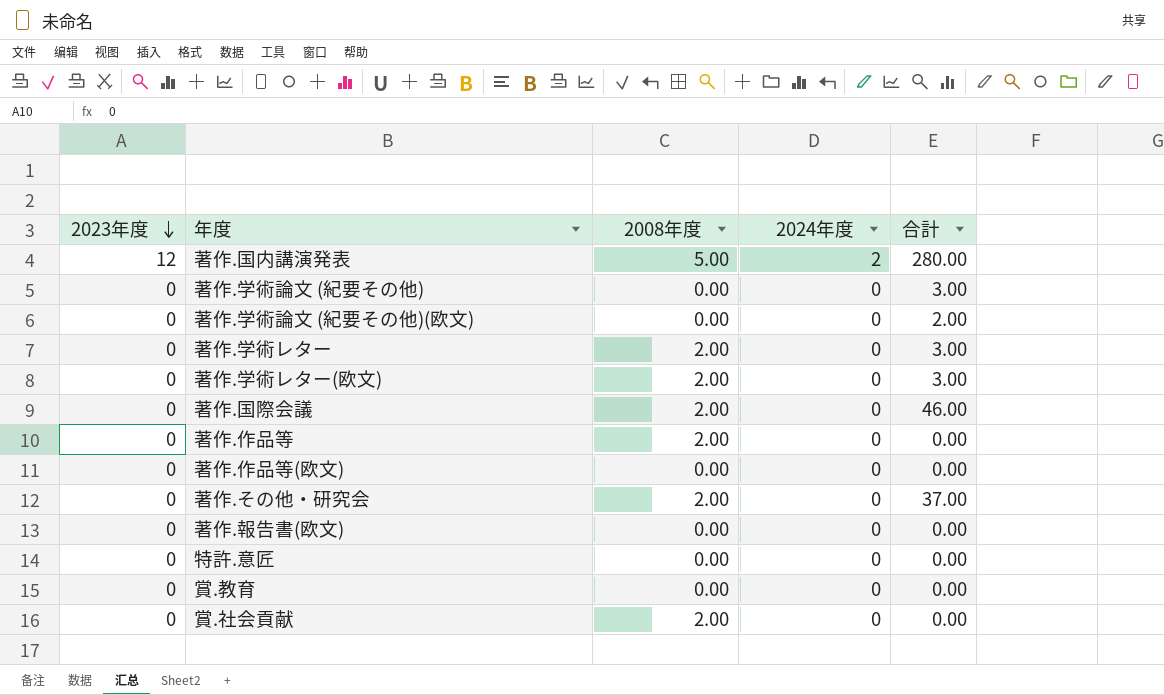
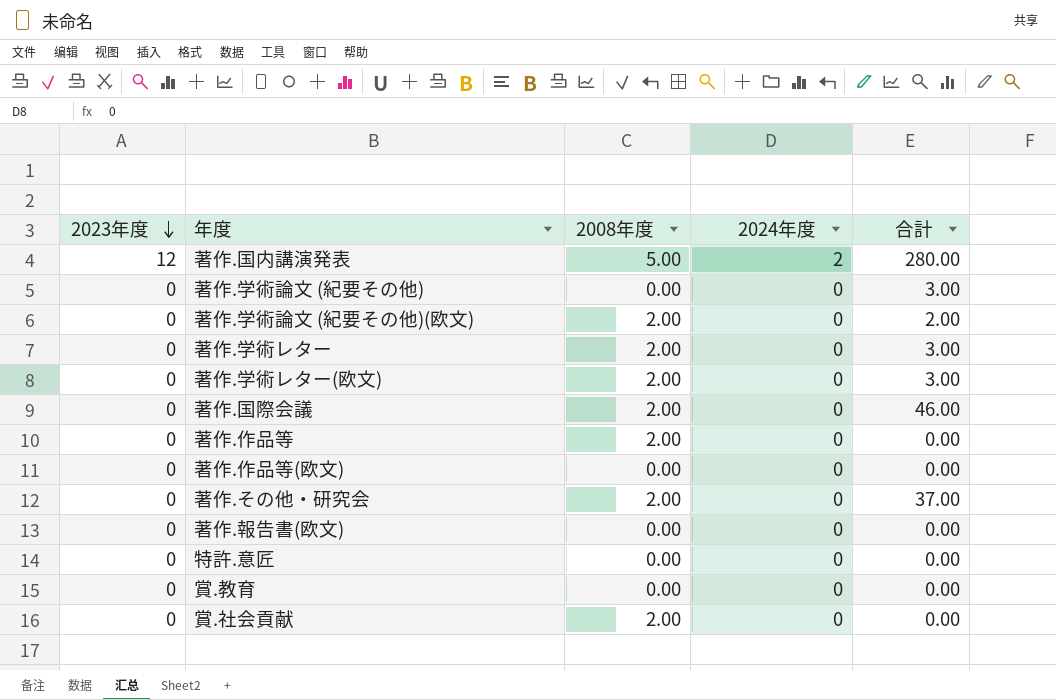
著作.学術論文 (紀要その他)(欧文) | 2008年度: 0.00 -> 2.00

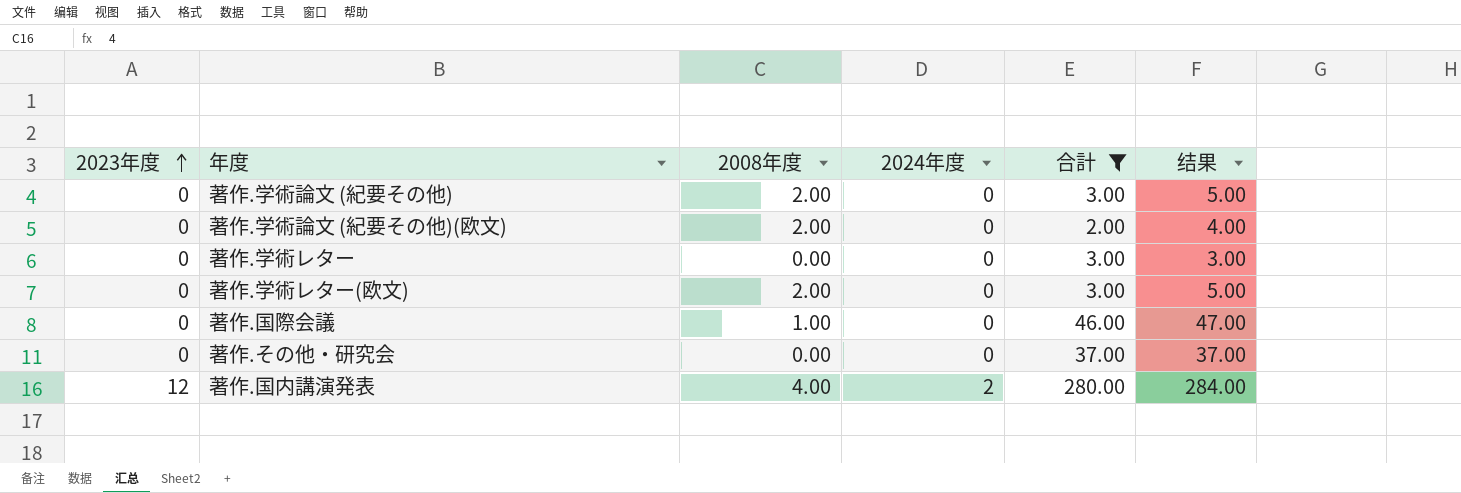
filter: none -> 合計 != 0.00
row order: 2023年度 descending -> 2023年度 ascending
column 结果 | formula: none -> [2008年度] + [合計]
著作.学術論文 (紀要その他) | 2008年度: 0.00 -> 2.00
著作.学術レター | 2008年度: 2.00 -> 0.00
著作.国際会議 | 2008年度: 2.00 -> 1.00
著作.その他・研究会 | 2008年度: 2.00 -> 0.00
著作.国内講演発表 | 2008年度: 5.00 -> 4.00

